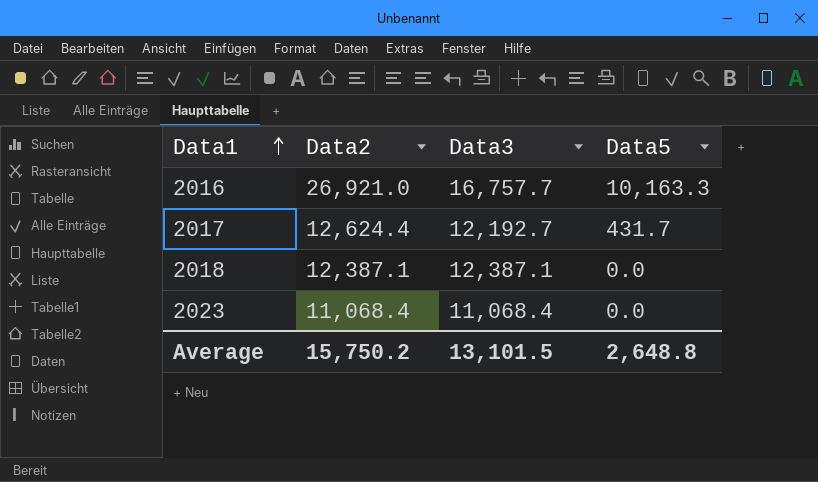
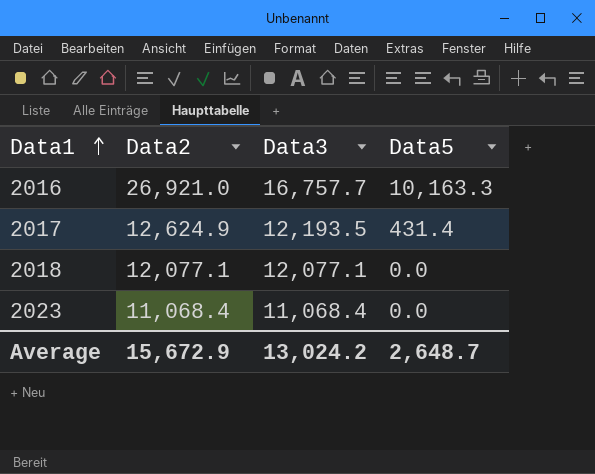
2017 | Data2: 12,624.4 -> 12,624.9
2017 | Data3: 12,192.7 -> 12,193.5
2017 | Data5: 431.7 -> 431.4
2018 | Data2: 12,387.1 -> 12,077.1
2018 | Data3: 12,387.1 -> 12,077.1
Average | Data2: 15,750.2 -> 15,672.9
Average | Data3: 13,101.5 -> 13,024.2
Average | Data5: 2,648.8 -> 2,648.7

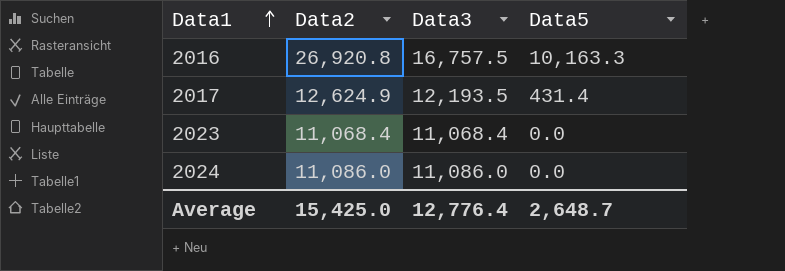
row 2018: 12,077.1 | 12,077.1 | 0.0 -> none
2016 | Data2: 26,921.0 -> 26,920.8
2016 | Data3: 16,757.7 -> 16,757.5
row 2024: none -> 11,086.0 | 11,086.0 | 0.0
Average | Data2: 15,672.9 -> 15,425.0
Average | Data3: 13,024.2 -> 12,776.4

